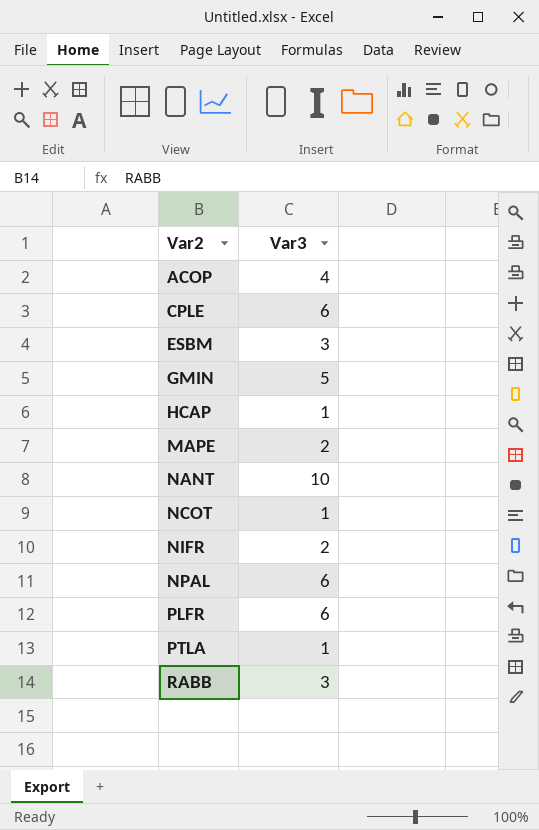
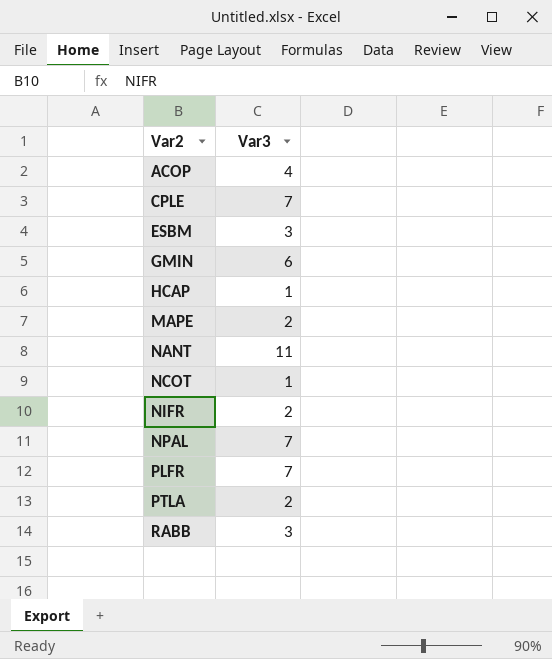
CPLE | Var3: 6 -> 7
GMIN | Var3: 5 -> 6
NANT | Var3: 10 -> 11
NPAL | Var3: 6 -> 7
PLFR | Var3: 6 -> 7
PTLA | Var3: 1 -> 2

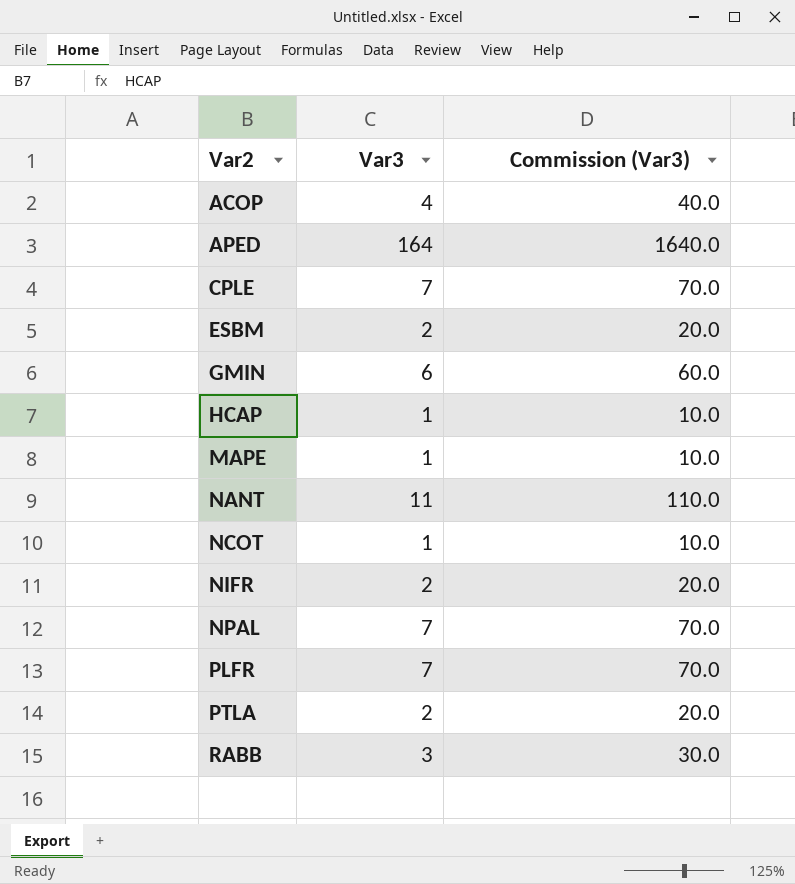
column Commission (Var3) | formula: none -> [Var3] * 10
row APED: none -> 164 | 1640.0
ESBM | Var3: 3 -> 2
MAPE | Var3: 2 -> 1

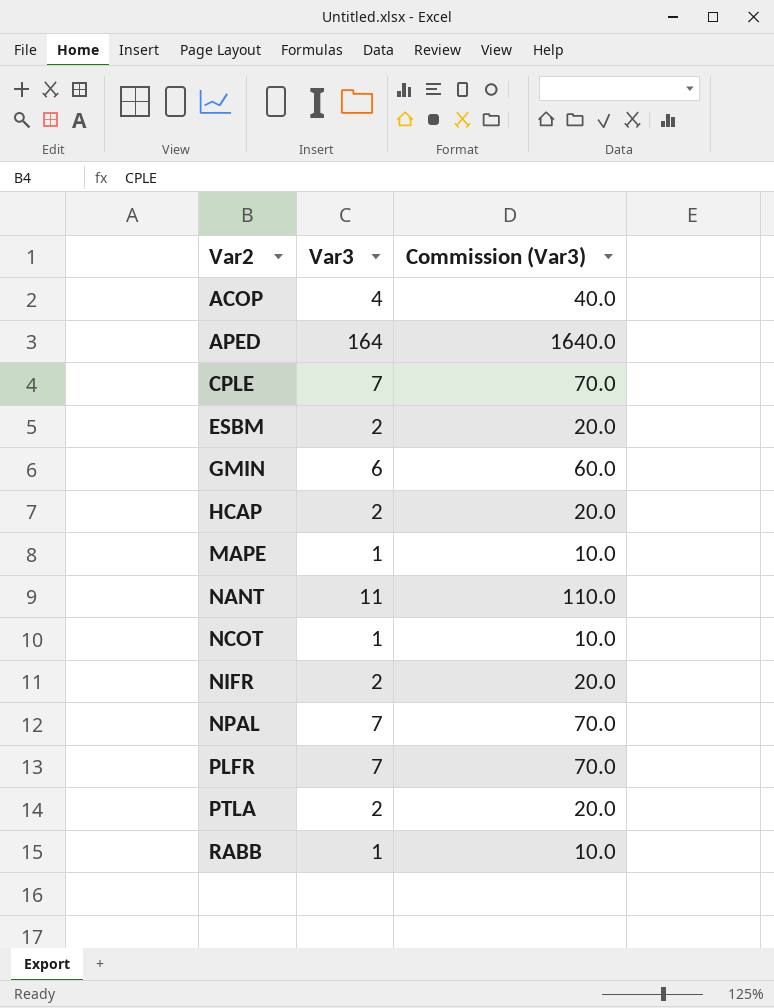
HCAP | Var3: 1 -> 2
HCAP | Commission (Var3): 10.0 -> 20.0
RABB | Var3: 3 -> 1
RABB | Commission (Var3): 30.0 -> 10.0

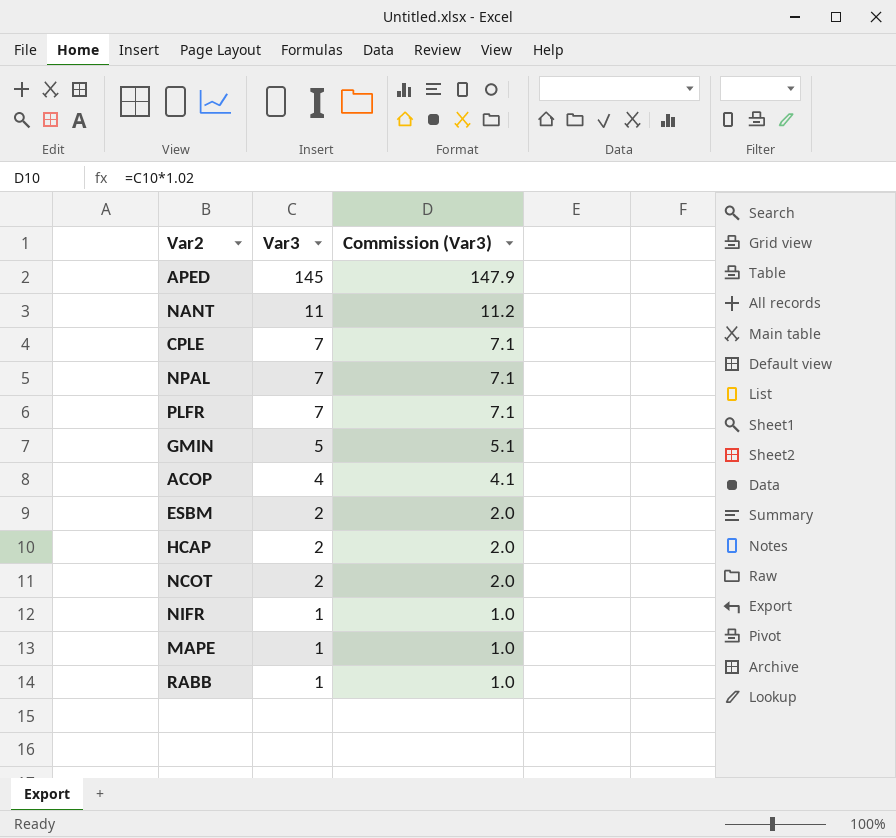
row order: Var2 ascending -> Var3 descending
column Commission (Var3) | formula: [Var3] * 10 -> [Var3] * 1.02
row PTLA: 2 | 20.0 -> none
APED | Var3: 164 -> 145
GMIN | Var3: 6 -> 5
NCOT | Var3: 1 -> 2
NIFR | Var3: 2 -> 1

